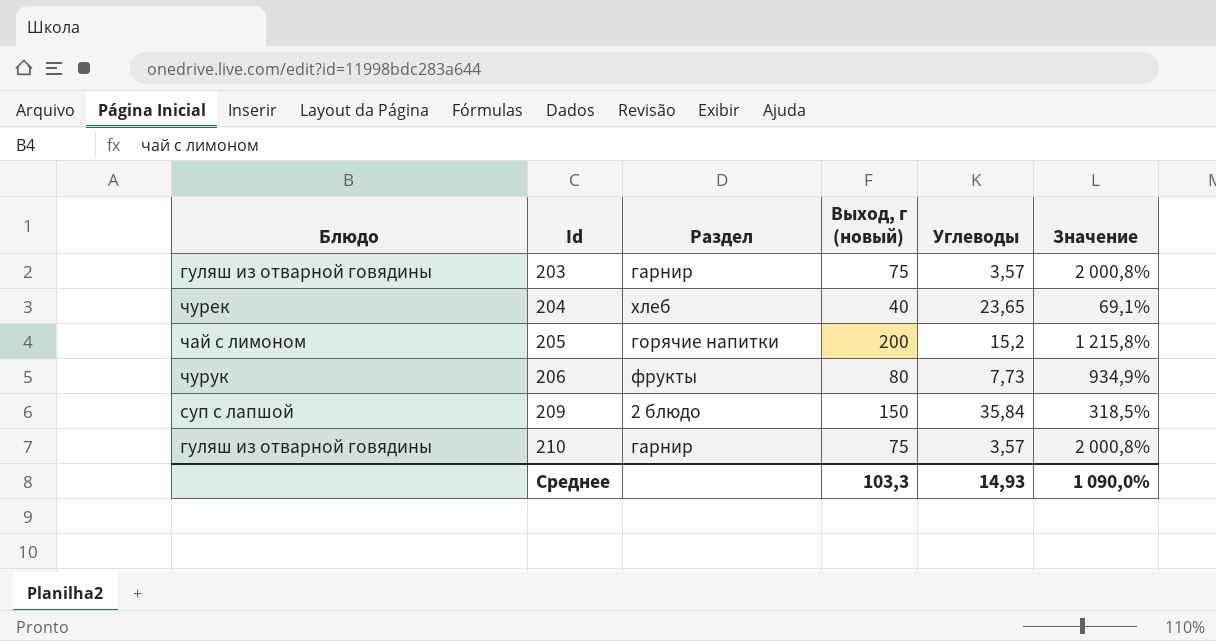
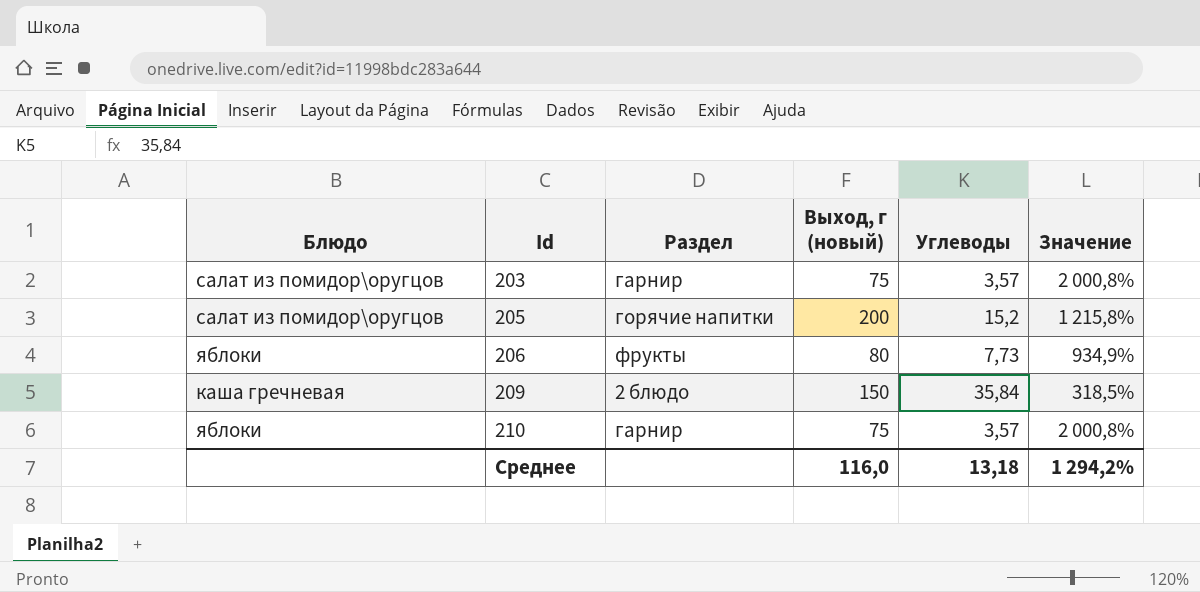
row 204: чурек | хлеб | 40 | 23,65 | 69,1% -> none
203 | Блюдо: гуляш из отварной говядины -> салат из помидор\оругцов
205 | Блюдо: чай с лимоном -> салат из помидор\оругцов
206 | Блюдо: чурук -> яблоки
209 | Блюдо: суп с лапшой -> каша гречневая
210 | Блюдо: гуляш из отварной говядины -> яблоки
Среднее | Выход, г (новый): 103,3 -> 116,0
Среднее | Углеводы: 14,93 -> 13,18
Среднее | Значение: 1 090,0% -> 1 294,2%

